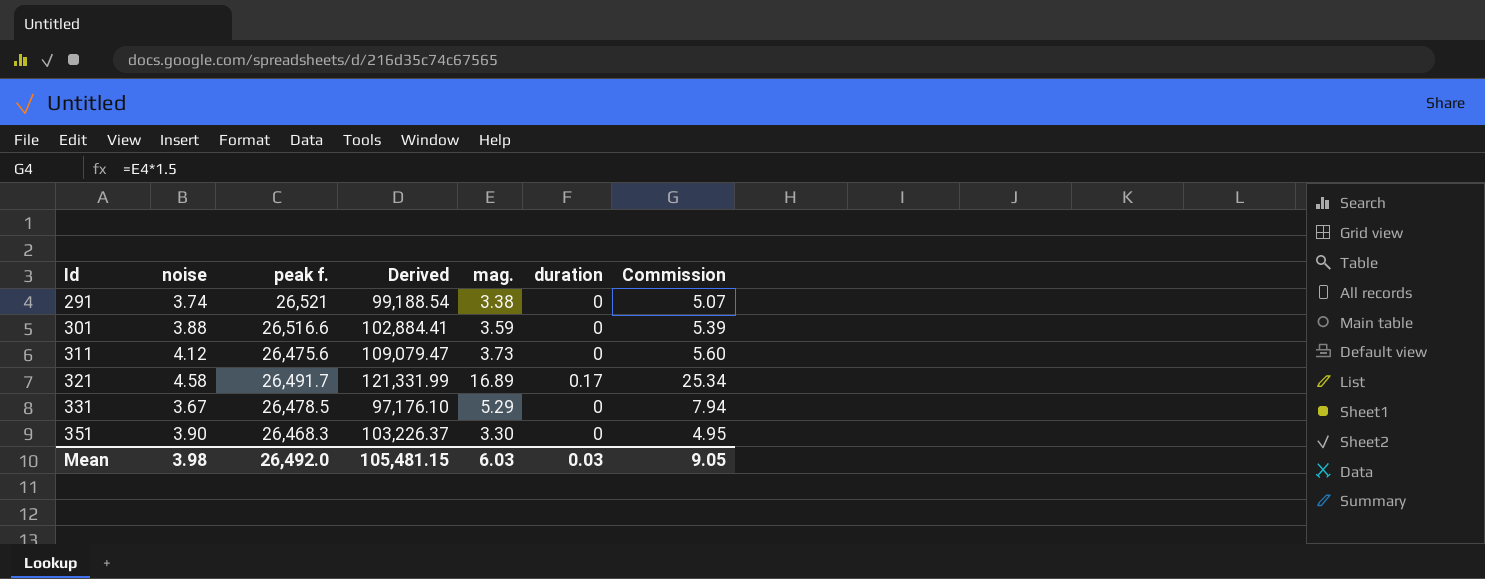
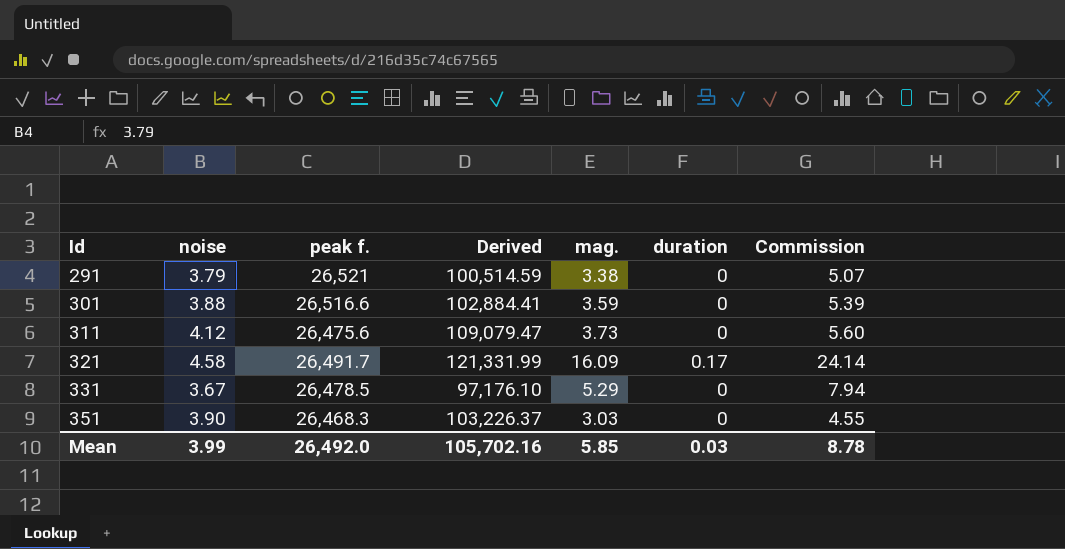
291 | noise: 3.74 -> 3.79
291 | Derived: 99,188.54 -> 100,514.59
321 | mag.: 16.89 -> 16.09
321 | Commission: 25.34 -> 24.14
351 | mag.: 3.30 -> 3.03
351 | Commission: 4.95 -> 4.55
Mean | noise: 3.98 -> 3.99
Mean | Derived: 105,481.15 -> 105,702.16
Mean | mag.: 6.03 -> 5.85
Mean | Commission: 9.05 -> 8.78

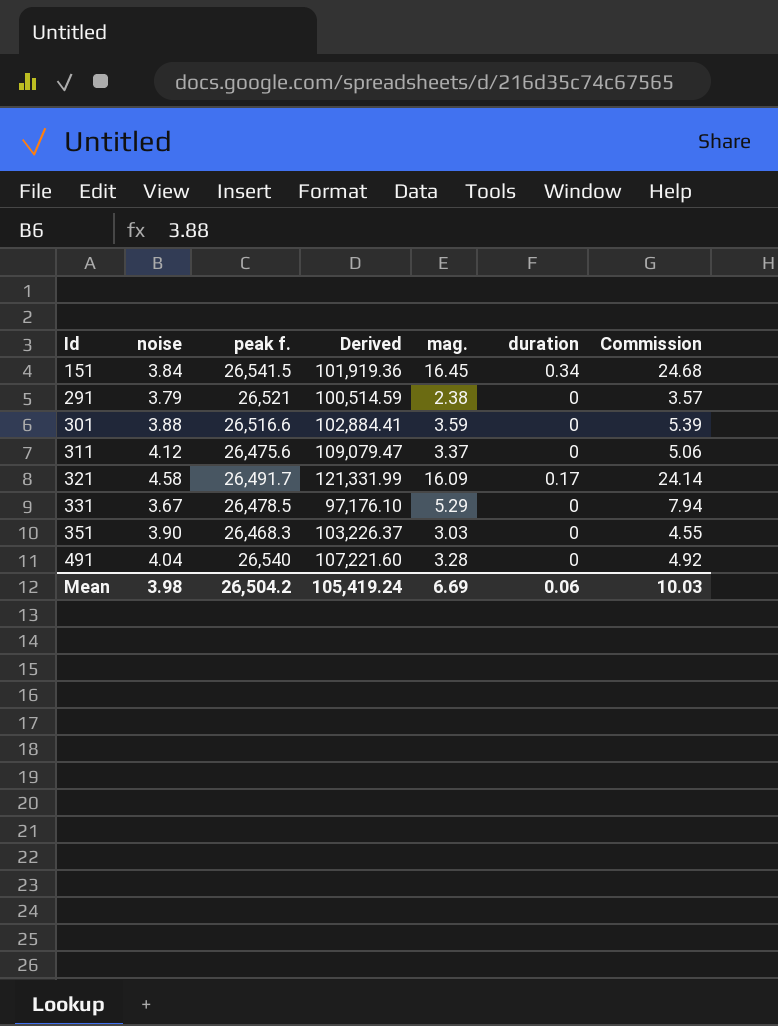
row 151: none -> 3.84 | 26,541.5 | 101,919.36 | 16.45 | 0.34 | 24.68
291 | mag.: 3.38 -> 2.38
291 | Commission: 5.07 -> 3.57
311 | mag.: 3.73 -> 3.37
311 | Commission: 5.60 -> 5.06
row 491: none -> 4.04 | 26,540 | 107,221.60 | 3.28 | 0 | 4.92
Mean | noise: 3.99 -> 3.98
Mean | peak f.: 26,492.0 -> 26,504.2
Mean | Derived: 105,702.16 -> 105,419.24
Mean | mag.: 5.85 -> 6.69
Mean | duration: 0.03 -> 0.06
Mean | Commission: 8.78 -> 10.03

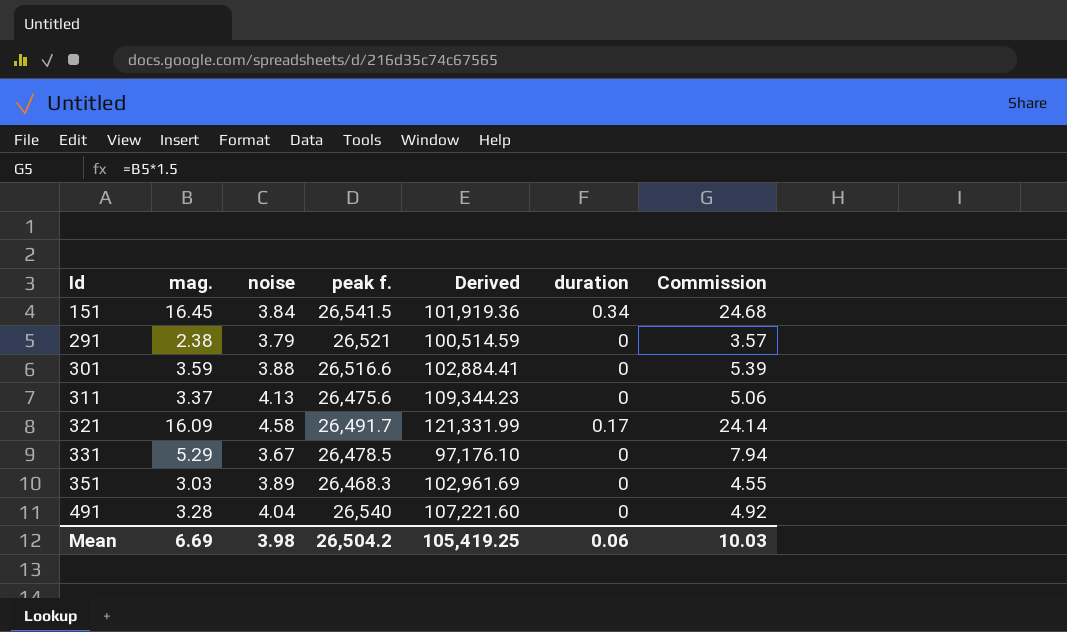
column mag. | position: 5 -> 2
311 | noise: 4.12 -> 4.13
311 | Derived: 109,079.47 -> 109,344.23
351 | noise: 3.90 -> 3.89
351 | Derived: 103,226.37 -> 102,961.69
Mean | Derived: 105,419.24 -> 105,419.25

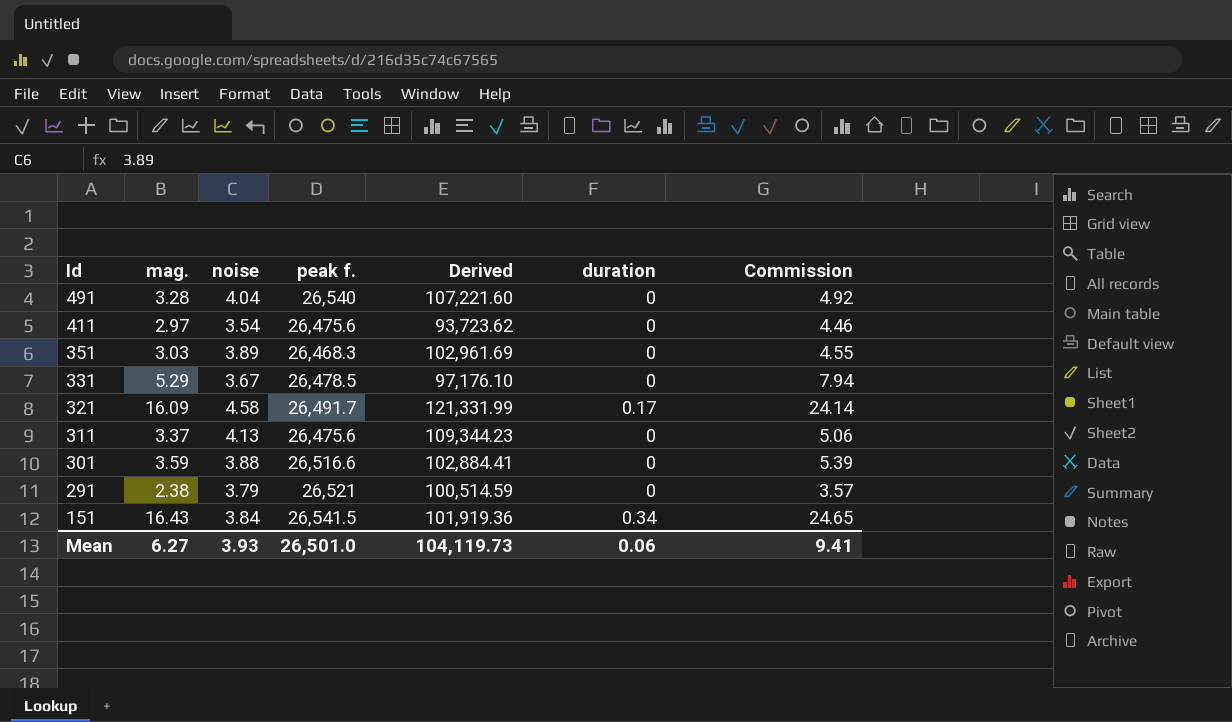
row order: Id ascending -> Id descending
row 411: none -> 2.97 | 3.54 | 26,475.6 | 93,723.62 | 0 | 4.46
151 | mag.: 16.45 -> 16.43
151 | Commission: 24.68 -> 24.65
Mean | mag.: 6.69 -> 6.27
Mean | noise: 3.98 -> 3.93
Mean | peak f.: 26,504.2 -> 26,501.0
Mean | Derived: 105,419.25 -> 104,119.73
Mean | Commission: 10.03 -> 9.41

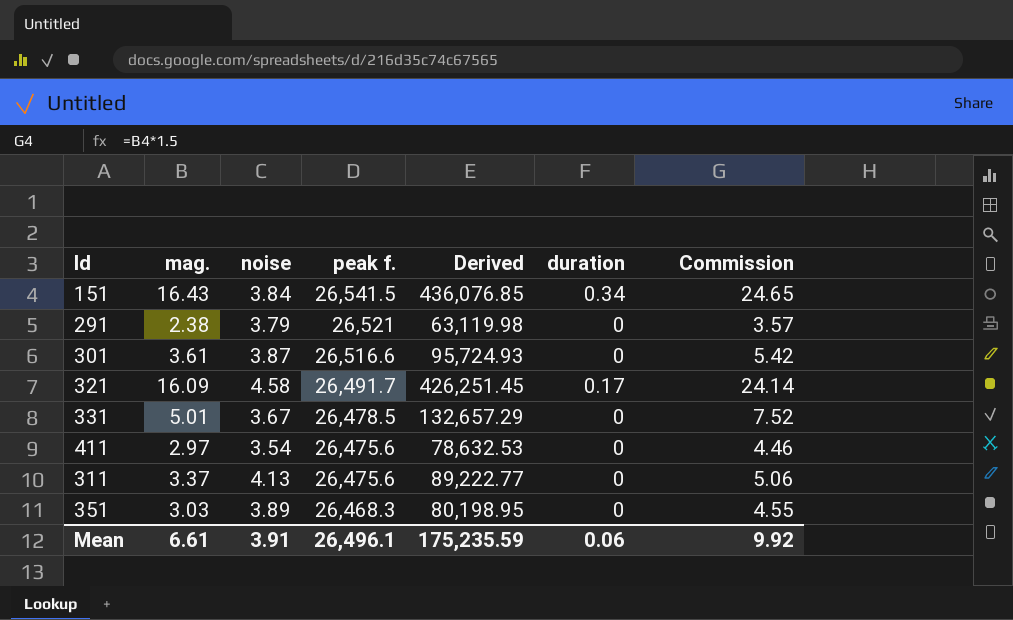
row order: Id descending -> peak f. descending
column Derived | formula: [noise] * [peak f.] -> [mag.] * [peak f.]
row 491: 3.28 | 4.04 | 26,540 | 107,221.60 | 0 | 4.92 -> none
301 | mag.: 3.59 -> 3.61
301 | noise: 3.88 -> 3.87
301 | Commission: 5.39 -> 5.42
331 | mag.: 5.29 -> 5.01
331 | Commission: 7.94 -> 7.52
Mean | mag.: 6.27 -> 6.61
Mean | noise: 3.93 -> 3.91
Mean | peak f.: 26,501.0 -> 26,496.1
Mean | Derived: 104,119.73 -> 175,235.59
Mean | Commission: 9.41 -> 9.92

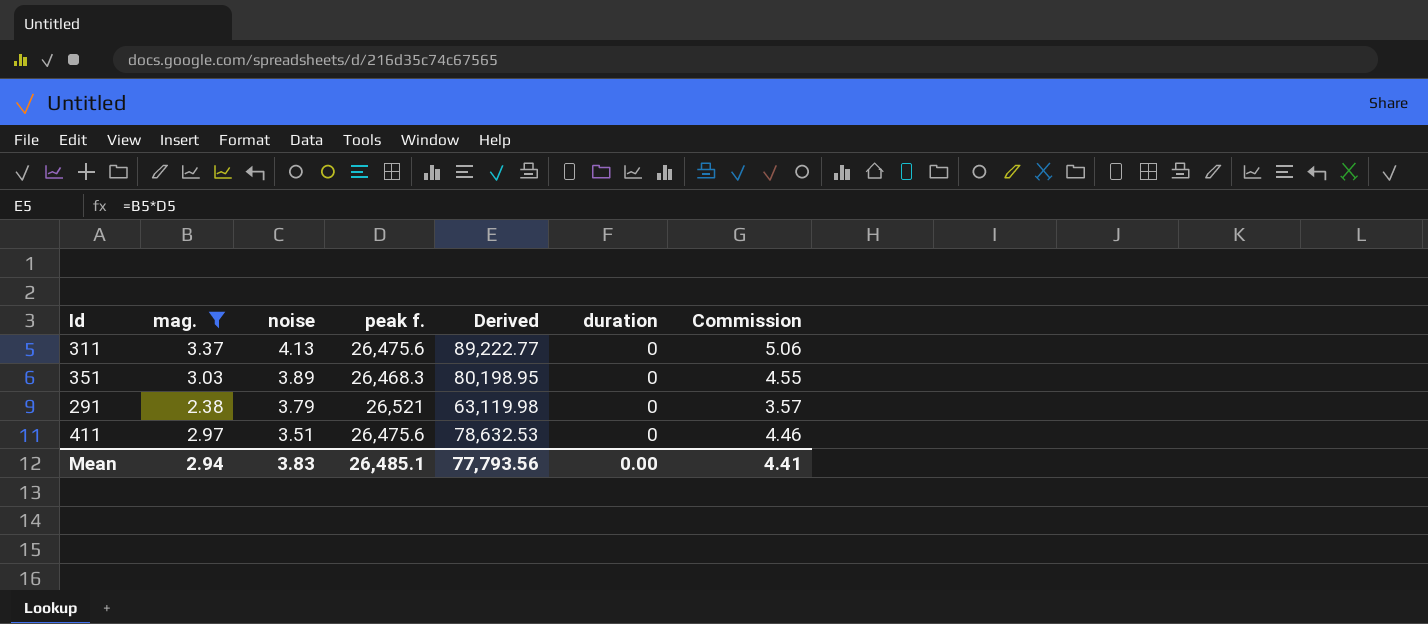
filter: none -> mag. <= 3.37
row order: peak f. descending -> noise descending
411 | noise: 3.54 -> 3.51
Mean | mag.: 6.61 -> 2.94
Mean | noise: 3.91 -> 3.83
Mean | peak f.: 26,496.1 -> 26,485.1
Mean | Derived: 175,235.59 -> 77,793.56
Mean | duration: 0.06 -> 0.00
Mean | Commission: 9.92 -> 4.41

